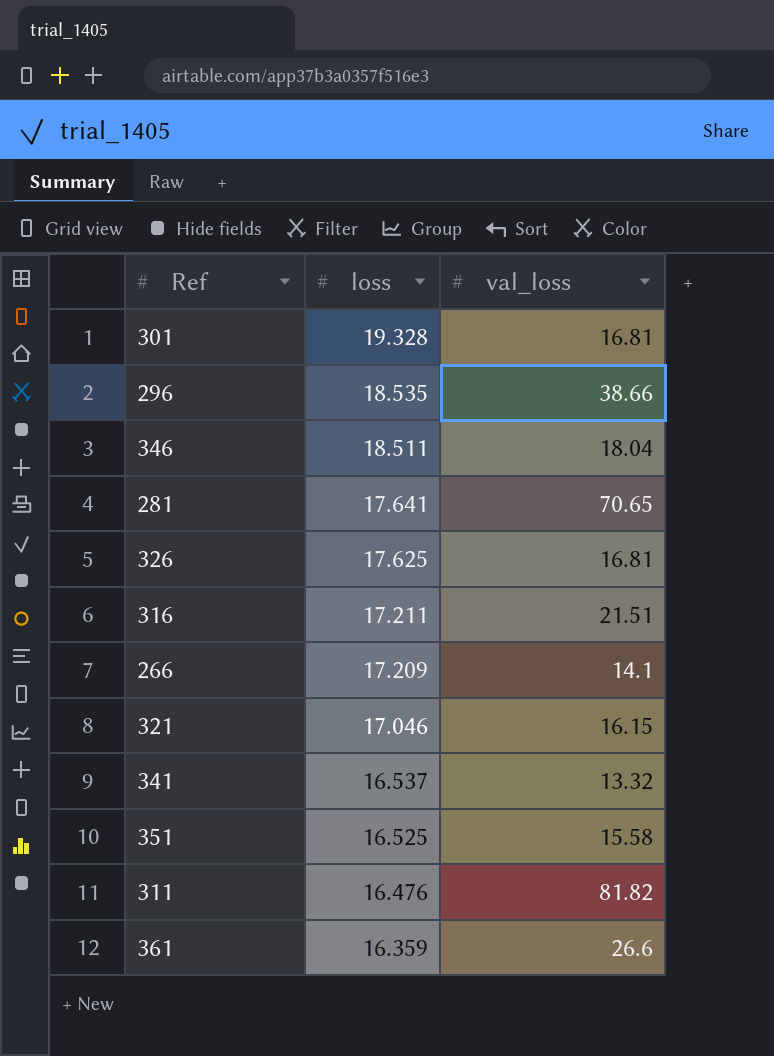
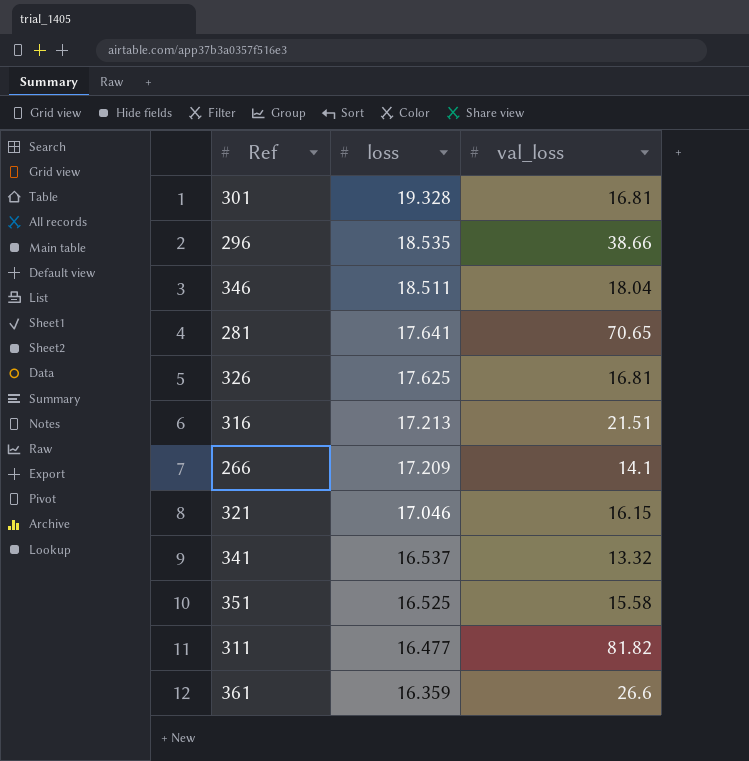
316 | loss: 17.211 -> 17.213
311 | loss: 16.476 -> 16.477

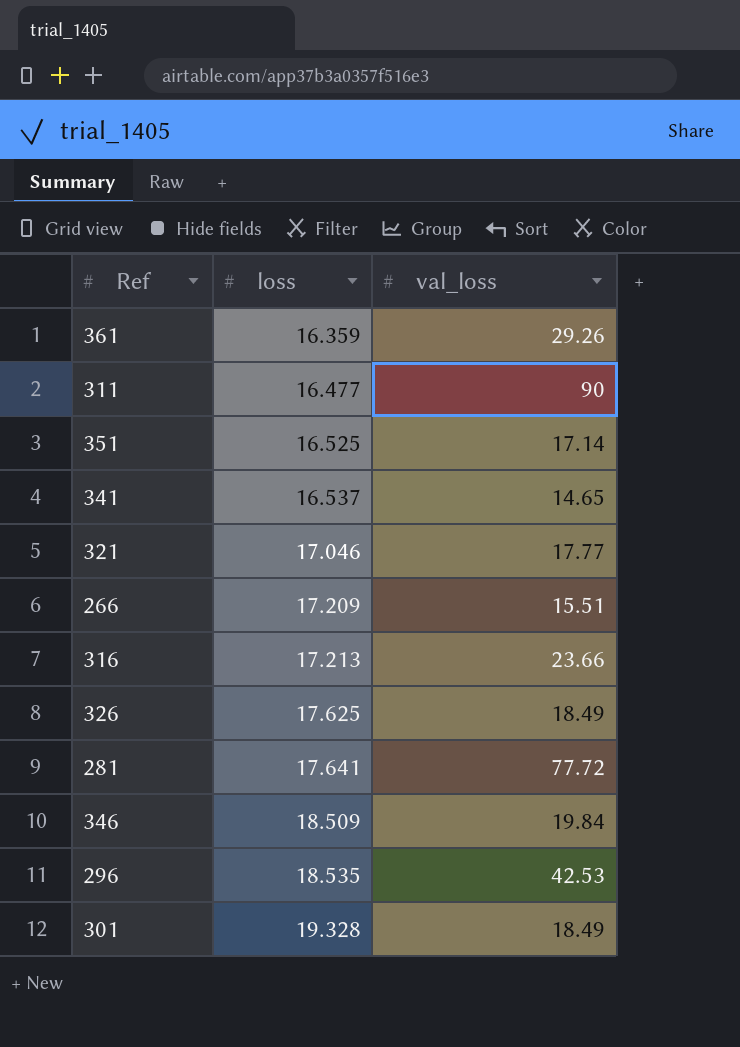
row order: loss descending -> loss ascending
361 | val_loss: 26.6 -> 29.26
311 | val_loss: 81.82 -> 90
351 | val_loss: 15.58 -> 17.14
341 | val_loss: 13.32 -> 14.65
321 | val_loss: 16.15 -> 17.77
266 | val_loss: 14.1 -> 15.51
316 | val_loss: 21.51 -> 23.66
326 | val_loss: 16.81 -> 18.49
281 | val_loss: 70.65 -> 77.72
346 | loss: 18.511 -> 18.509
346 | val_loss: 18.04 -> 19.84
296 | val_loss: 38.66 -> 42.53
301 | val_loss: 16.81 -> 18.49

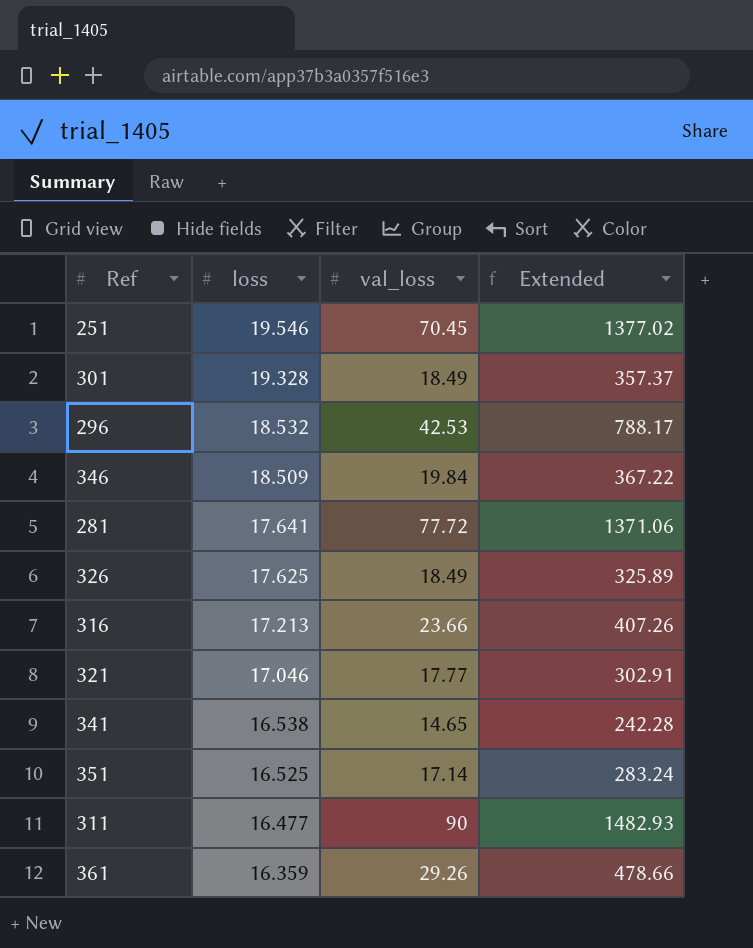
row order: loss ascending -> loss descending
column Extended | formula: none -> [loss] * [val_loss]
row 266: 17.209 | 15.51 -> none
row 251: none -> 19.546 | 70.45 | 1377.02
296 | loss: 18.535 -> 18.532
341 | loss: 16.537 -> 16.538

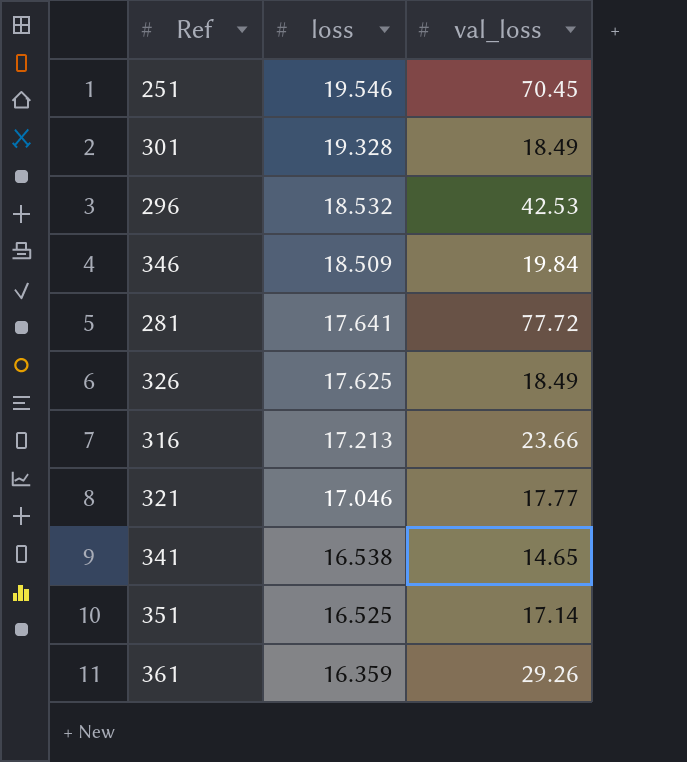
column Extended | formula: [loss] * [val_loss] -> none
row 311: 16.477 | 90 | 1482.93 -> none

